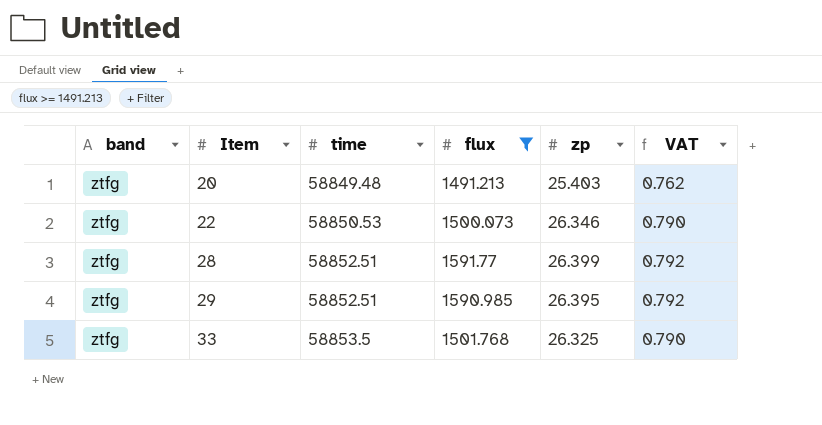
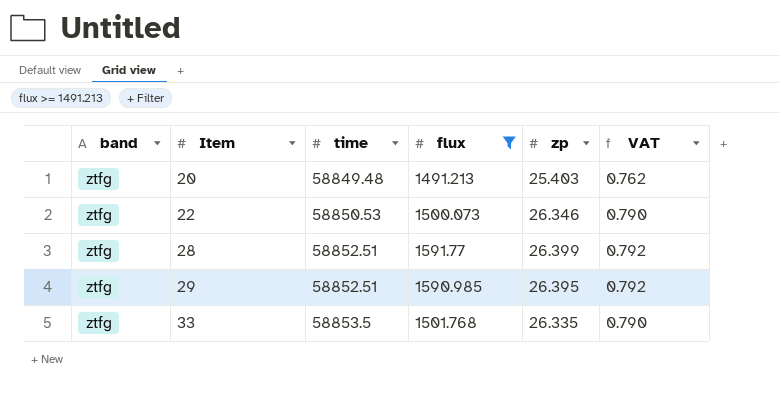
33 | zp: 26.325 -> 26.335

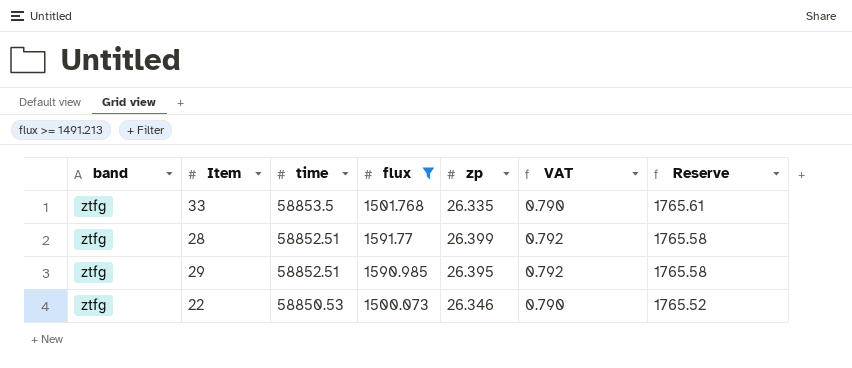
row order: Item ascending -> time descending
column Reserve | formula: none -> [time] * 0.03
row 20: ztfg | 58849.48 | 1491.213 | 25.403 | 0.762 -> none

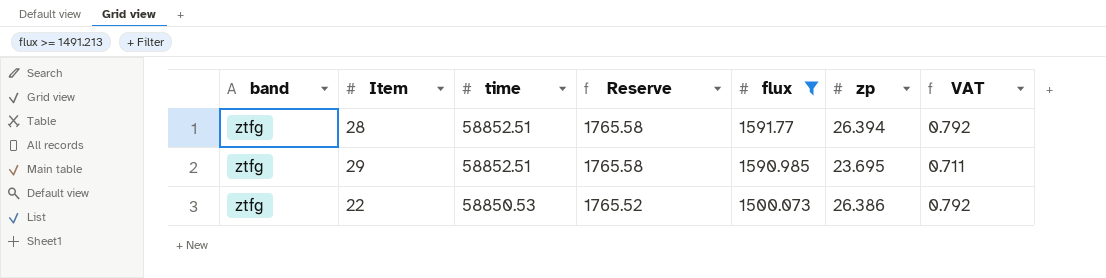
column Reserve | position: 7 -> 4
row 33: ztfg | 58853.5 | 1501.768 | 26.335 | 0.790 | 1765.61 -> none
28 | zp: 26.399 -> 26.394
29 | zp: 26.395 -> 23.695
29 | VAT: 0.792 -> 0.711
22 | zp: 26.346 -> 26.386
22 | VAT: 0.790 -> 0.792

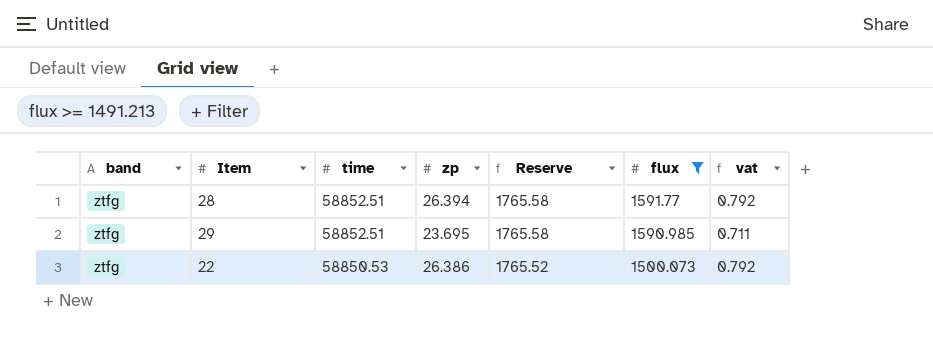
column zp | position: 6 -> 4
column name: VAT -> vat

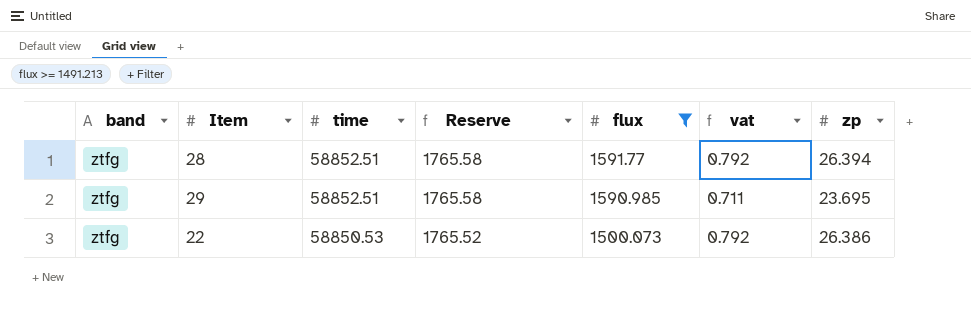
column zp | position: 4 -> 7

